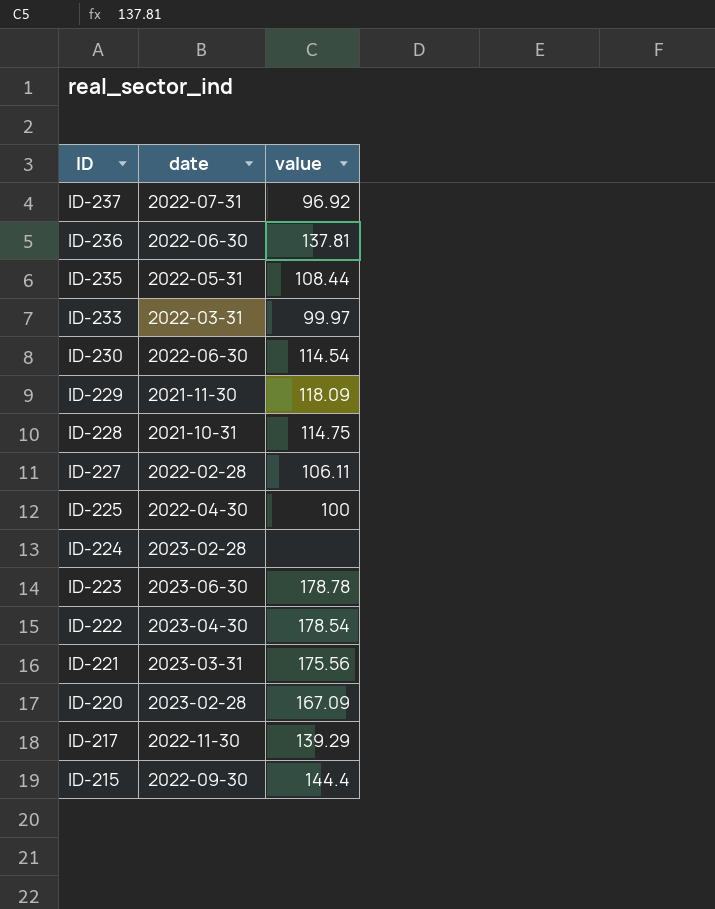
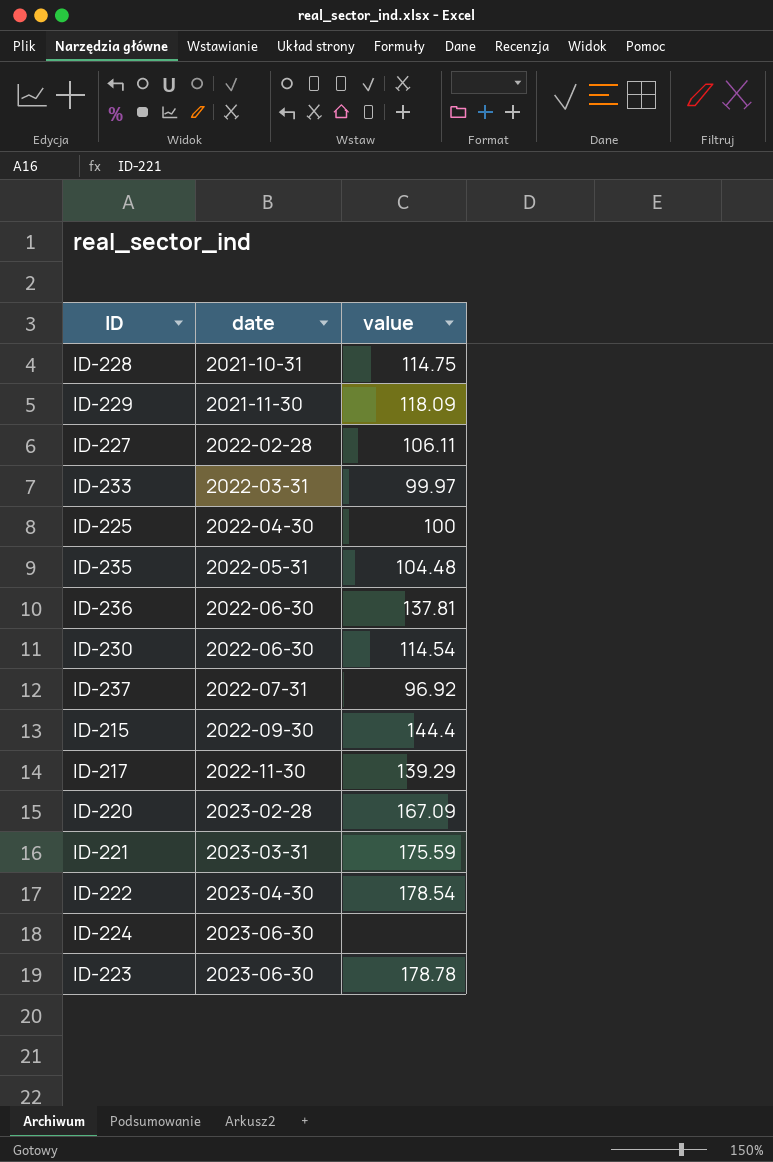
row order: ID descending -> date ascending
ID-235 | value: 108.44 -> 104.48
ID-221 | value: 175.56 -> 175.59
ID-224 | date: 2023-02-28 -> 2023-06-30

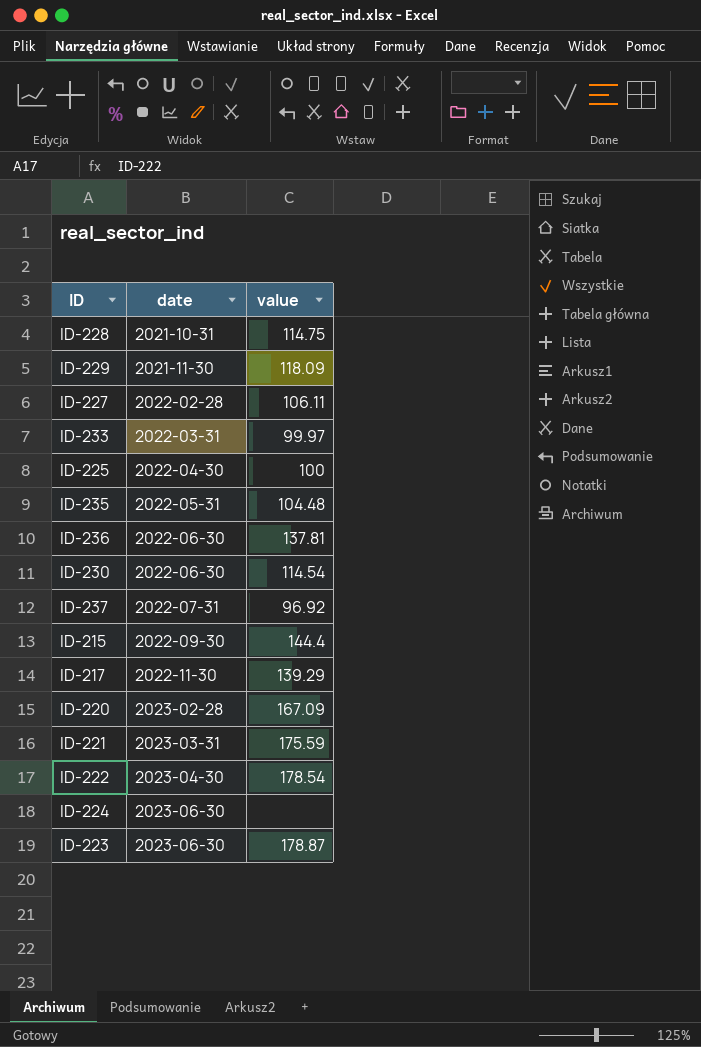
ID-223 | value: 178.78 -> 178.87

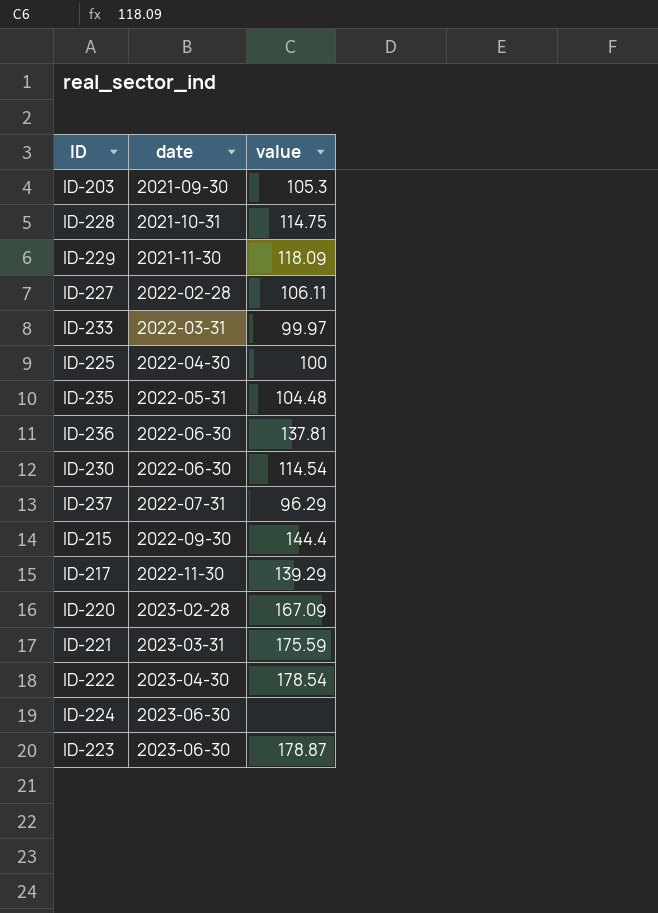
row ID-203: none -> 2021-09-30 | 105.3
ID-237 | value: 96.92 -> 96.29

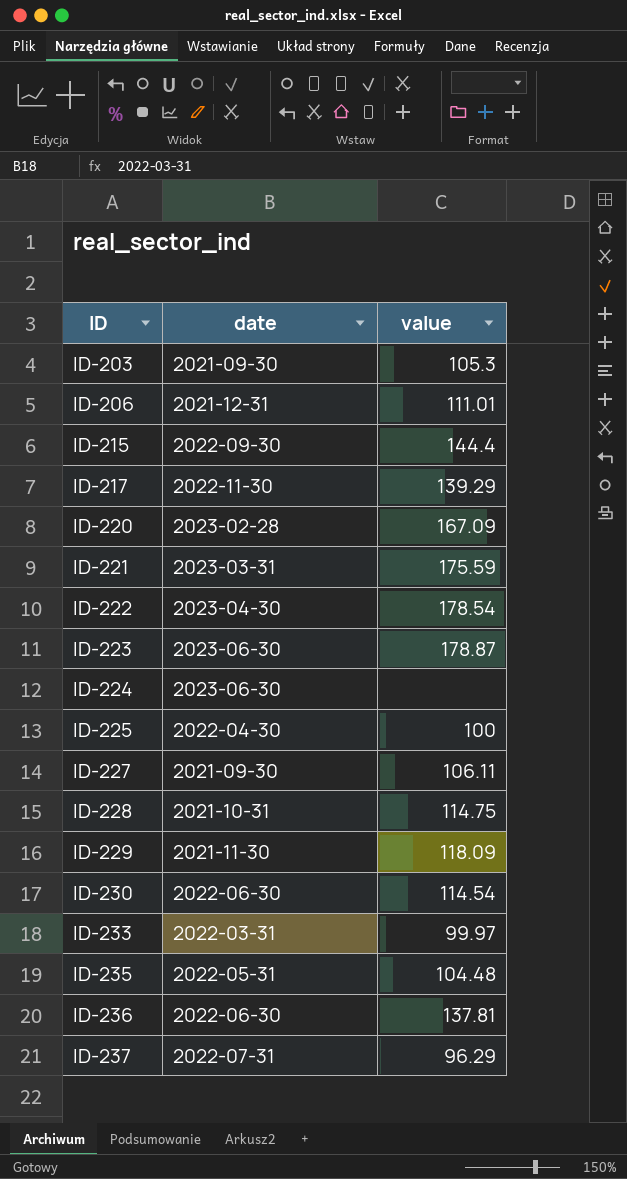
row order: date ascending -> ID ascending
row ID-206: none -> 2021-12-31 | 111.01
ID-227 | date: 2022-02-28 -> 2021-09-30

